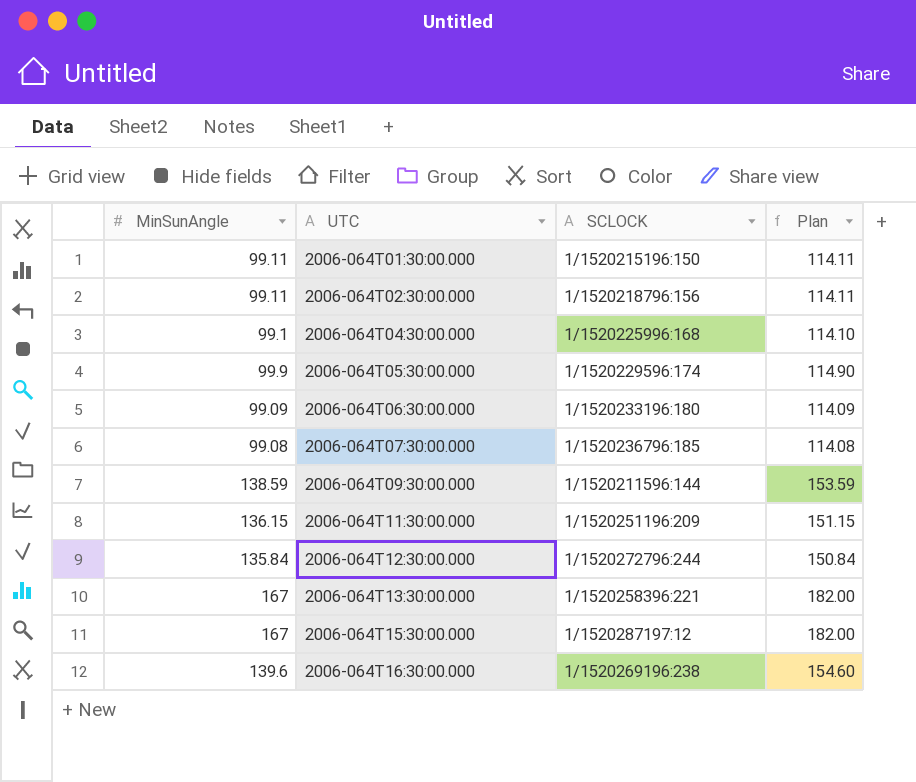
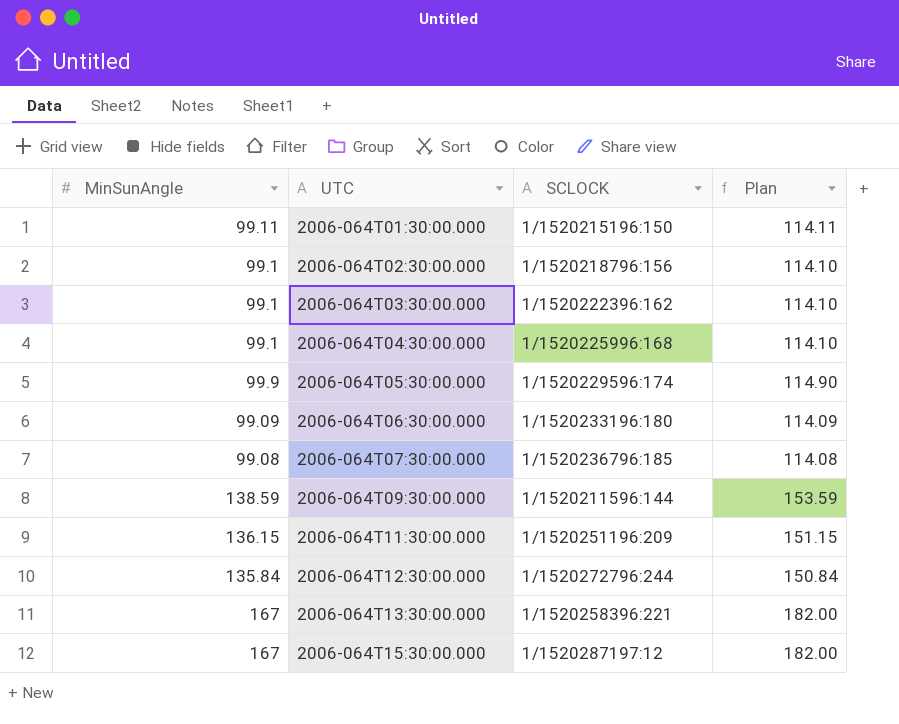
row 2006-064T16:30:00.000: 139.6 | 1/1520269196:238 | 154.60 -> none
2006-064T02:30:00.000 | MinSunAngle: 99.11 -> 99.1
2006-064T02:30:00.000 | Plan: 114.11 -> 114.10
row 2006-064T03:30:00.000: none -> 99.1 | 1/1520222396:162 | 114.10

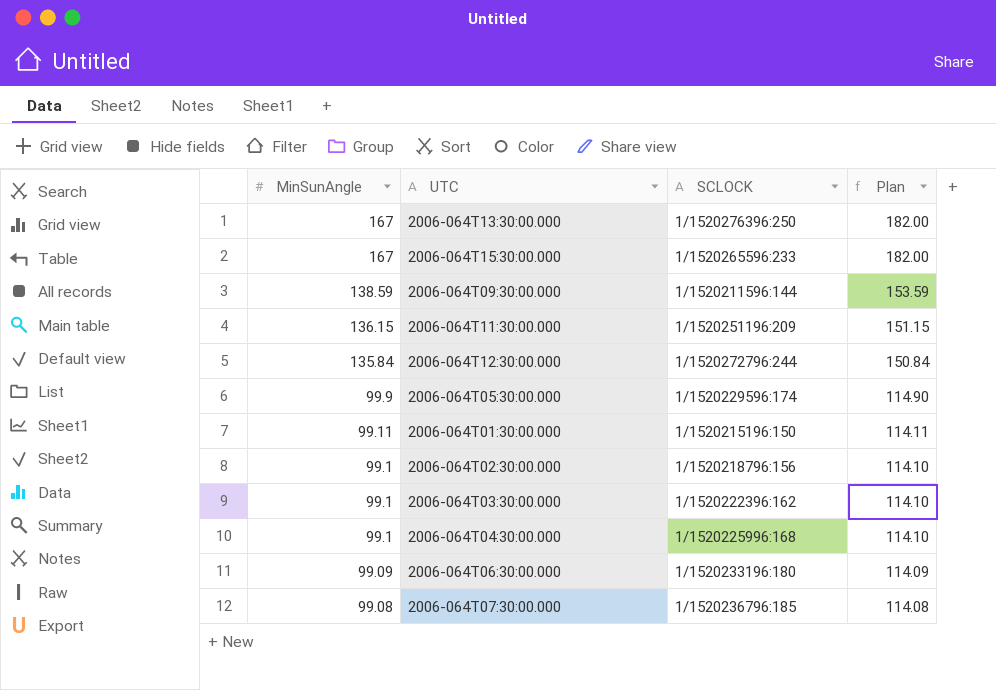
row order: UTC ascending -> MinSunAngle descending
2006-064T13:30:00.000 | SCLOCK: 1/1520258396:221 -> 1/1520276396:250
2006-064T15:30:00.000 | SCLOCK: 1/1520287197:12 -> 1/1520265596:233

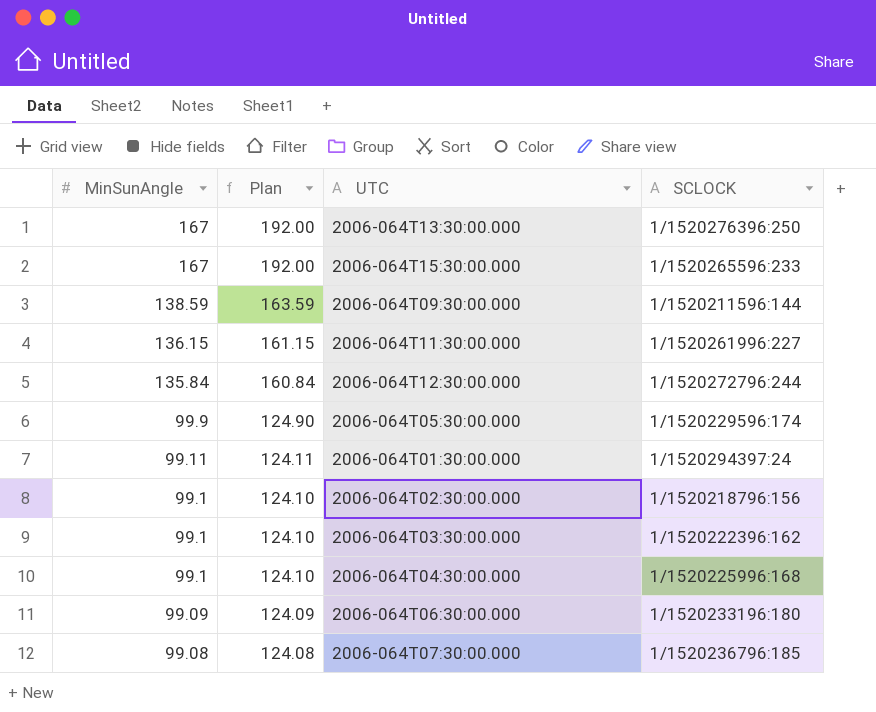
column Plan | formula: [MinSunAngle] + 15 -> [MinSunAngle] + 25
column Plan | position: 4 -> 2
2006-064T11:30:00.000 | SCLOCK: 1/1520251196:209 -> 1/1520261996:227
2006-064T01:30:00.000 | SCLOCK: 1/1520215196:150 -> 1/1520294397:24

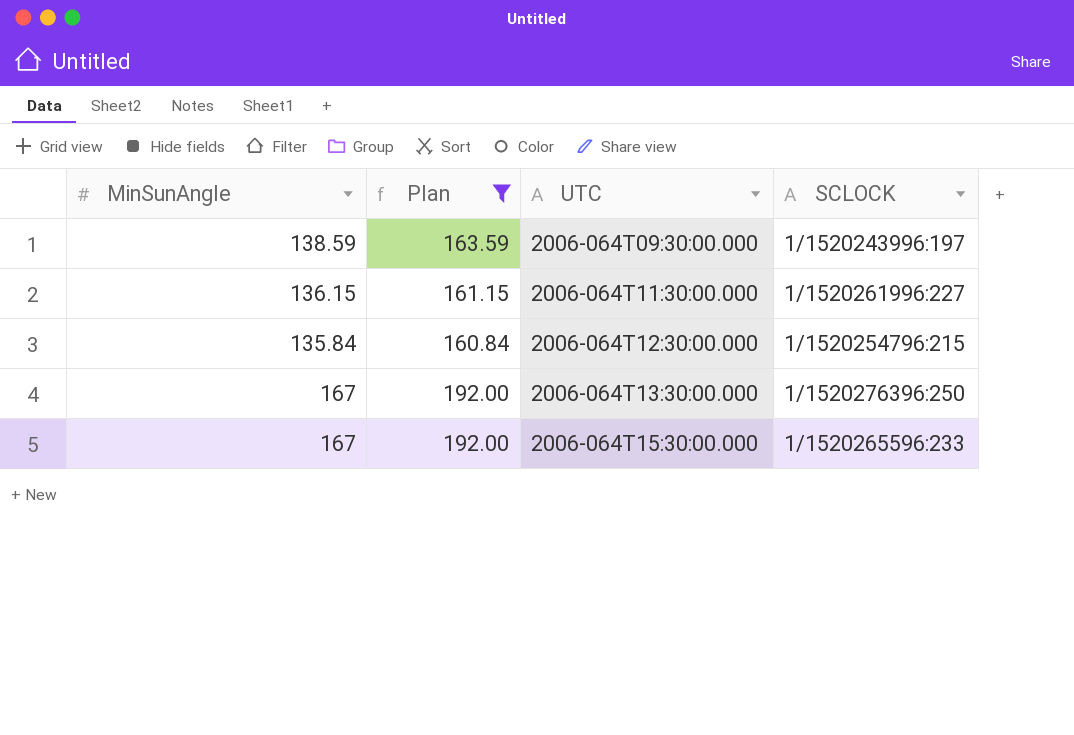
filter: none -> Plan >= 160.84
row order: MinSunAngle descending -> UTC ascending
2006-064T09:30:00.000 | SCLOCK: 1/1520211596:144 -> 1/1520243996:197
2006-064T12:30:00.000 | SCLOCK: 1/1520272796:244 -> 1/1520254796:215

